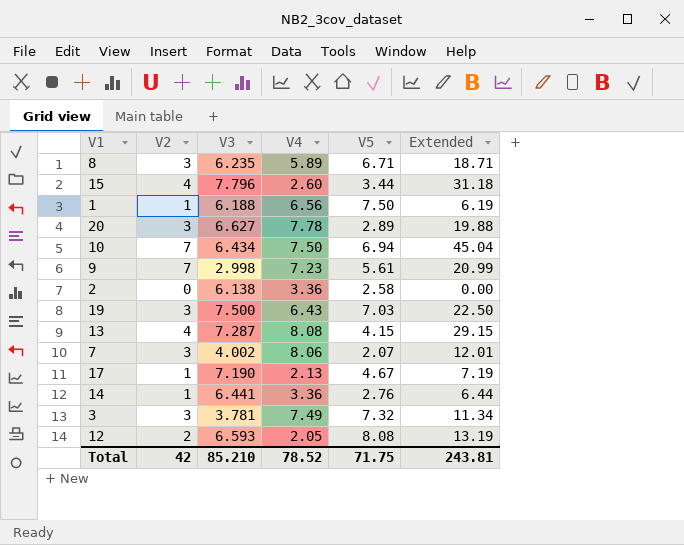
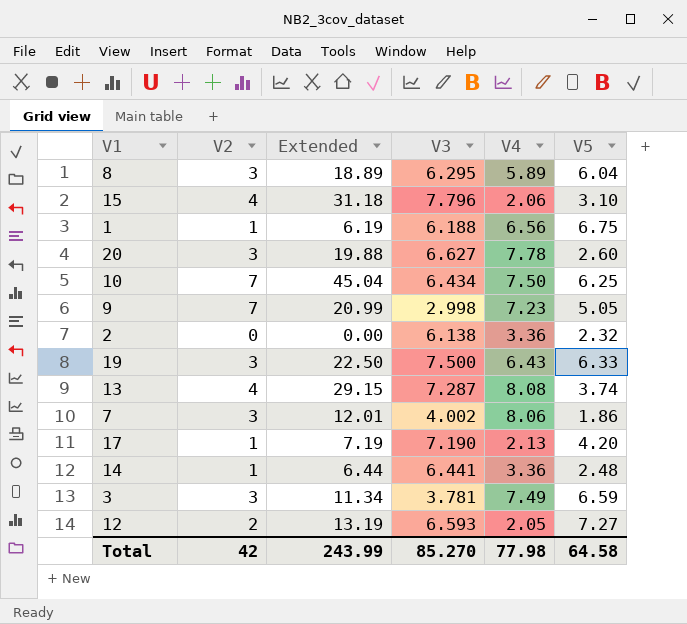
column Extended | position: 6 -> 3
8 | Extended: 18.71 -> 18.89
8 | V3: 6.235 -> 6.295
8 | V5: 6.71 -> 6.04
15 | V4: 2.60 -> 2.06
15 | V5: 3.44 -> 3.10
1 | V5: 7.50 -> 6.75
20 | V5: 2.89 -> 2.60
10 | V5: 6.94 -> 6.25
9 | V5: 5.61 -> 5.05
2 | V5: 2.58 -> 2.32
19 | V5: 7.03 -> 6.33
13 | V5: 4.15 -> 3.74
7 | V5: 2.07 -> 1.86
17 | V5: 4.67 -> 4.20
14 | V5: 2.76 -> 2.48
3 | V5: 7.32 -> 6.59
12 | V5: 8.08 -> 7.27
Total | Extended: 243.81 -> 243.99
Total | V3: 85.210 -> 85.270
Total | V4: 78.52 -> 77.98
Total | V5: 71.75 -> 64.58

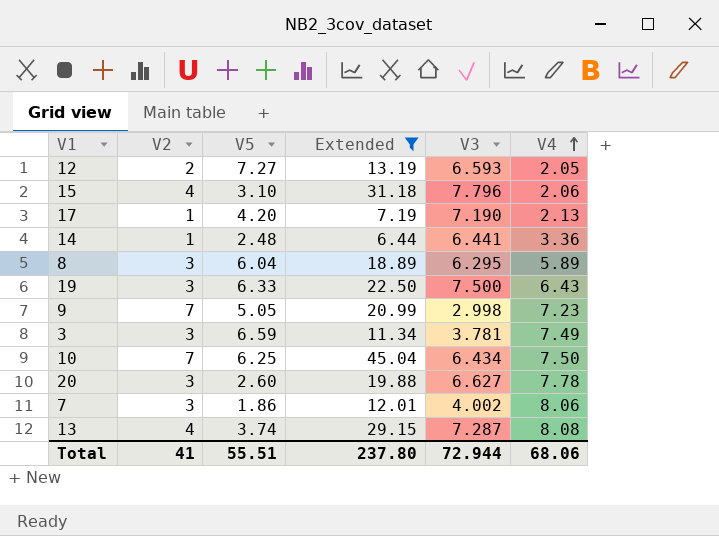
filter: none -> Extended >= 6.44
row order: none -> V4 ascending
column V5 | position: 6 -> 3
Total | V2: 42 -> 41
Total | V5: 64.58 -> 55.51
Total | Extended: 243.99 -> 237.80
Total | V3: 85.270 -> 72.944
Total | V4: 77.98 -> 68.06

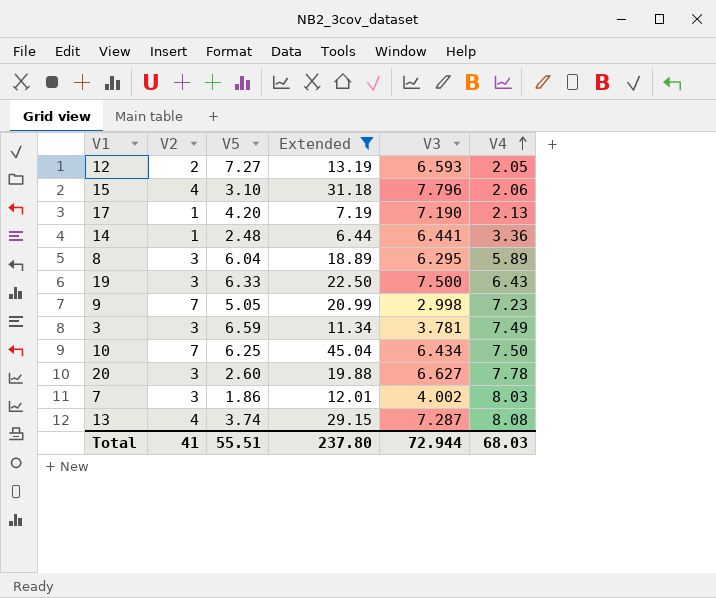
7 | V4: 8.06 -> 8.03
Total | V4: 68.06 -> 68.03

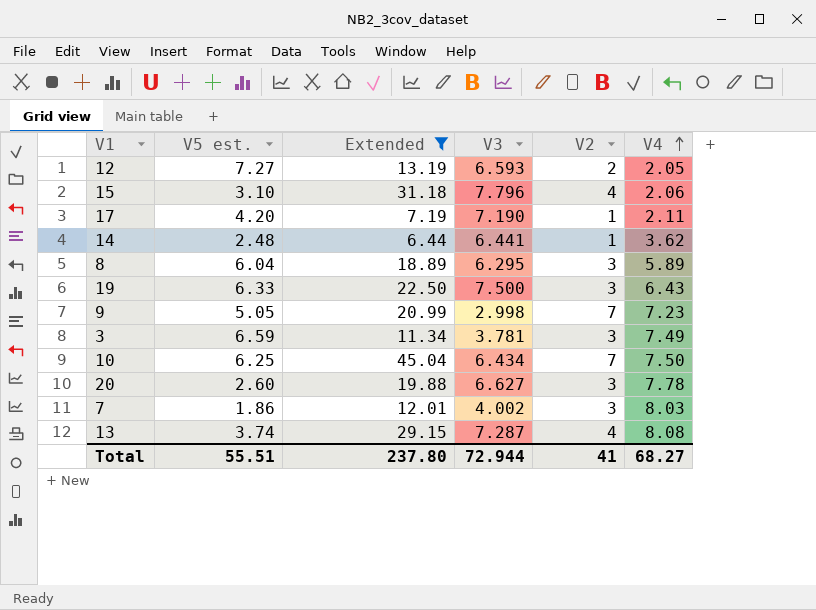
column name: V5 -> V5 est.
column V2 | position: 2 -> 5
17 | V4: 2.13 -> 2.11
14 | V4: 3.36 -> 3.62
Total | V4: 68.03 -> 68.27

